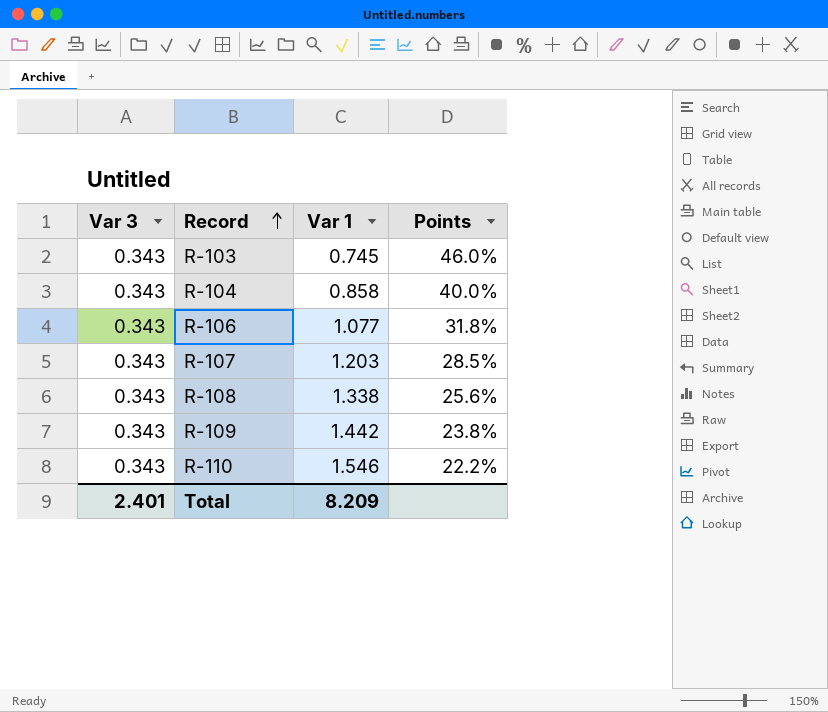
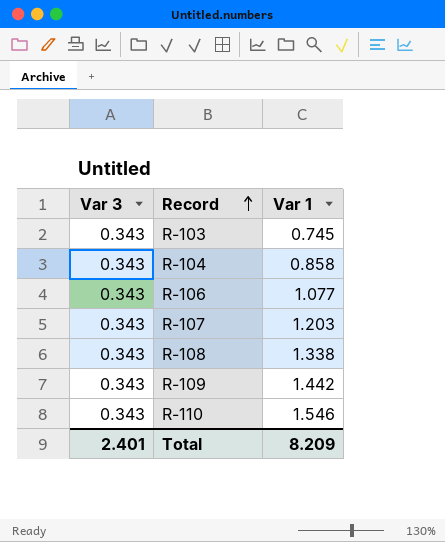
column Points | formula: [Var 3] / [Var 1] -> none

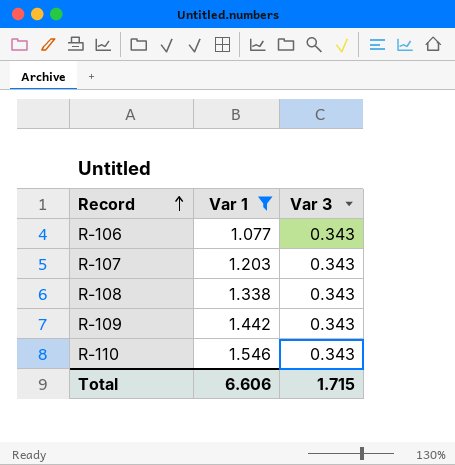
filter: none -> Var 1 >= 1.077
column Var 3 | position: 1 -> 3
Total | Var 1: 8.209 -> 6.606
Total | Var 3: 2.401 -> 1.715

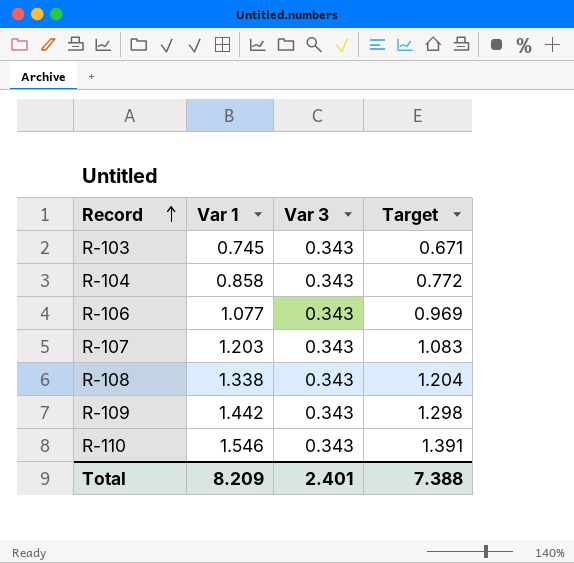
filter: Var 1 >= 1.077 -> none
column Target | formula: none -> [Var 1] * 0.9
Total | Var 1: 6.606 -> 8.209
Total | Var 3: 1.715 -> 2.401

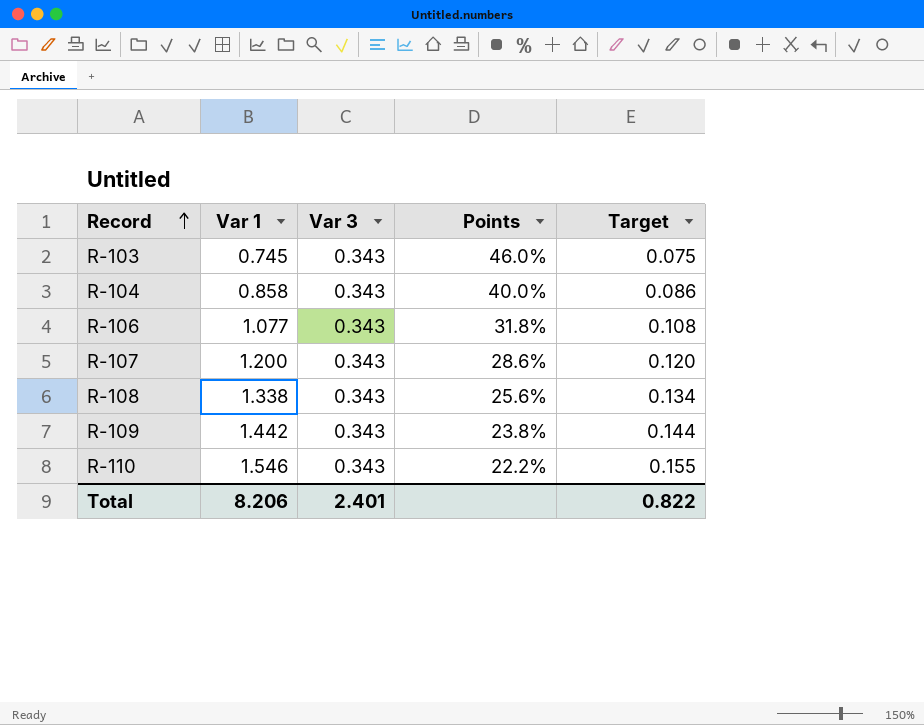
column Points | formula: none -> [Var 3] / [Var 1]
column Target | formula: [Var 1] * 0.9 -> [Var 1] * 0.1
R-107 | Var 1: 1.203 -> 1.200
Total | Var 1: 8.209 -> 8.206
Total | Target: 7.388 -> 0.822

